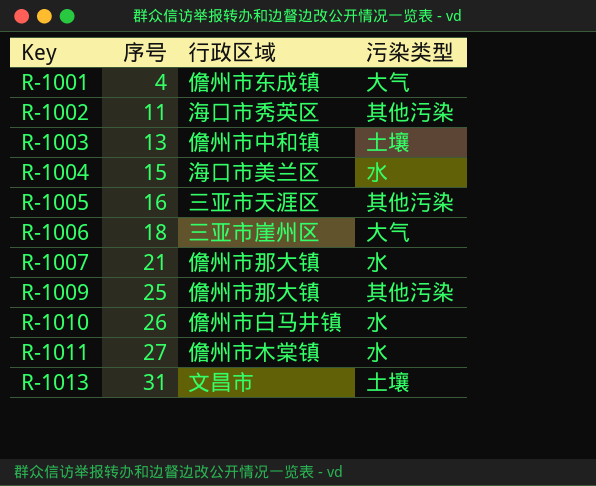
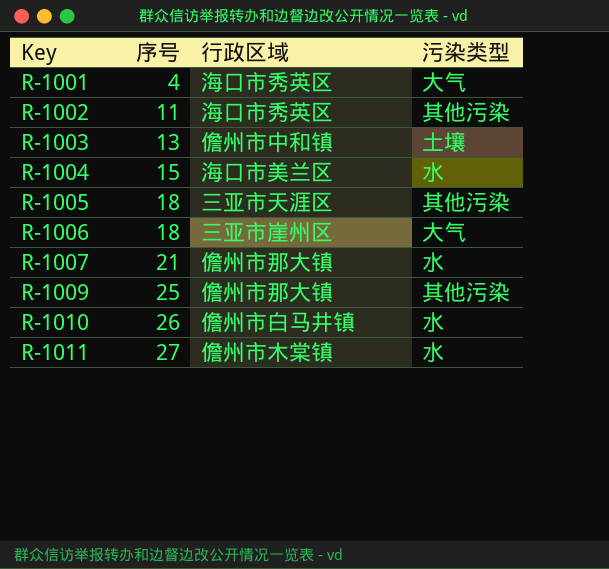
row R-1013: 31 | 文昌市 | 土壤 -> none
R-1001 | 行政区域: 儋州市东成镇 -> 海口市秀英区
R-1005 | 序号: 16 -> 18

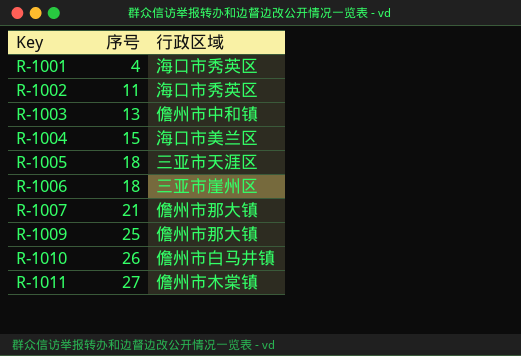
column 污染类型 | position: 4 -> none

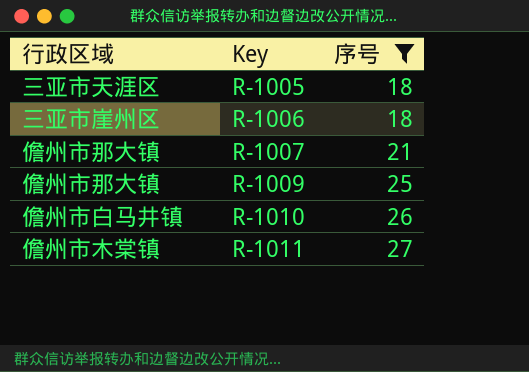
filter: none -> 序号 >= 18
column 行政区域 | position: 3 -> 1

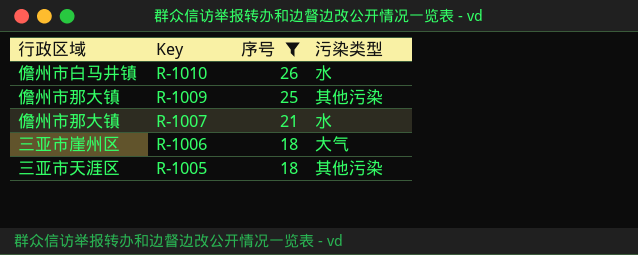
row order: Key ascending -> Key descending
column 污染类型 | position: none -> 4
row R-1011: 儋州市木棠镇 | 27 -> none

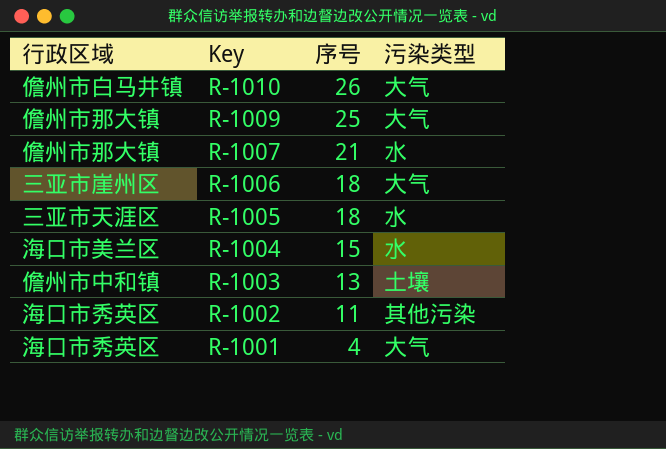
filter: 序号 >= 18 -> none
R-1010 | 污染类型: 水 -> 大气
R-1009 | 污染类型: 其他污染 -> 大气
R-1005 | 污染类型: 其他污染 -> 水

